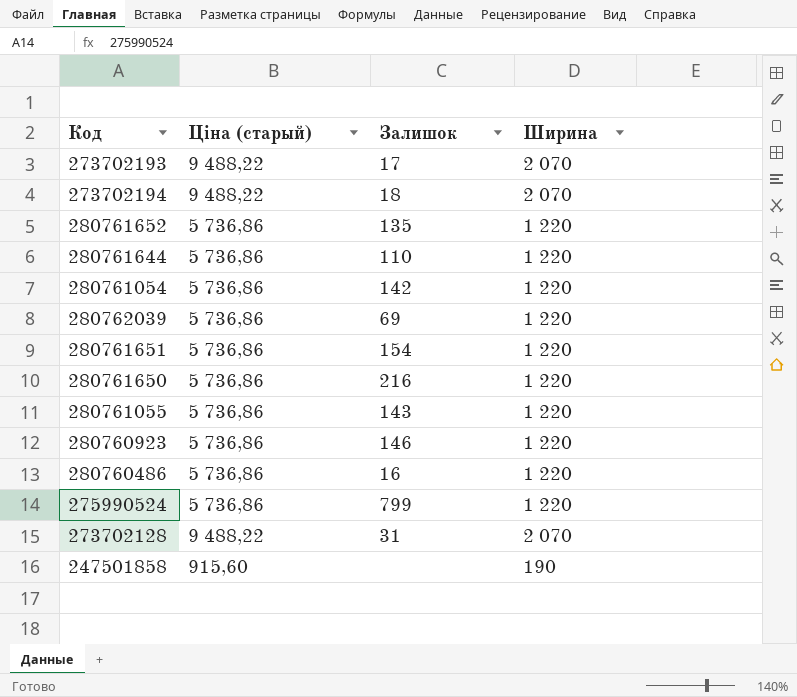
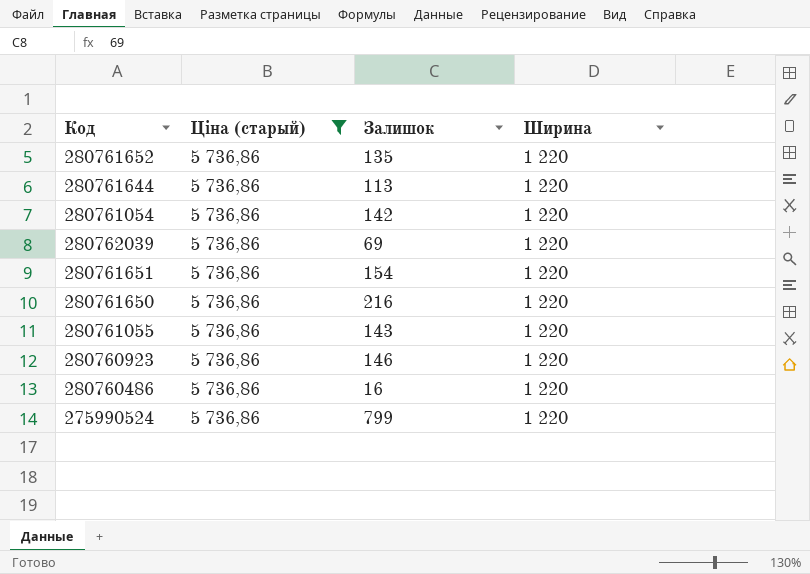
filter: none -> Ціна (старый) = 5 736,86
280761644 | Залишок: 110 -> 113

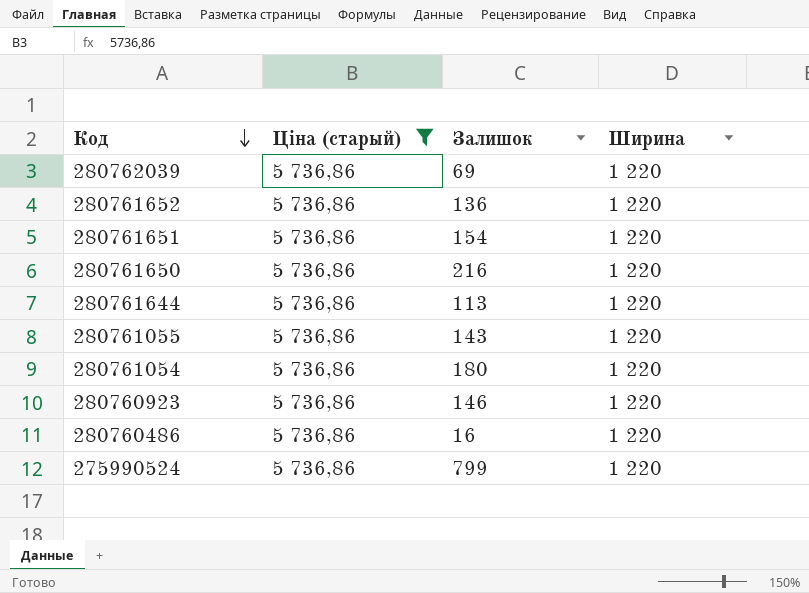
row order: none -> Код descending
280761652 | Залишок: 135 -> 136
280761054 | Залишок: 142 -> 180

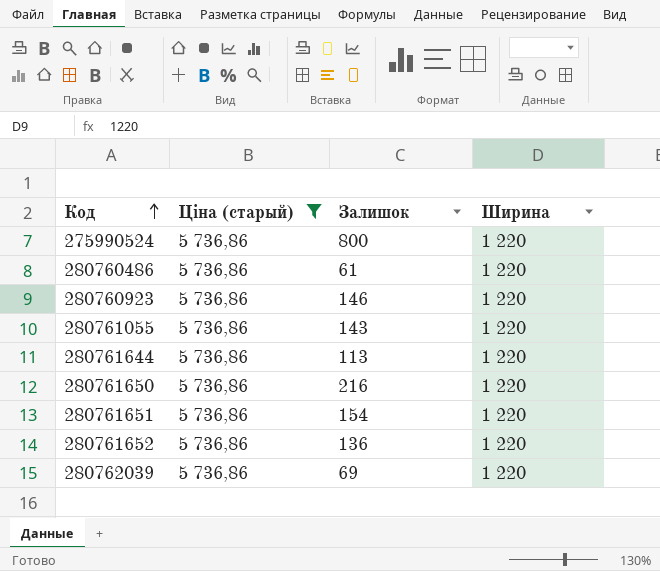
row order: Код descending -> Код ascending
row 280761054: 5 736,86 | 180 | 1 220 -> none
275990524 | Залишок: 799 -> 800
280760486 | Залишок: 16 -> 61

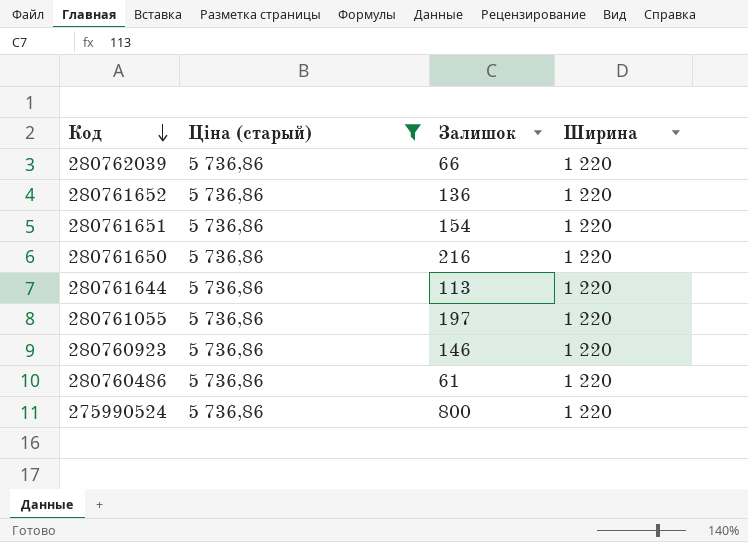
row order: Код ascending -> Код descending
280762039 | Залишок: 69 -> 66
280761055 | Залишок: 143 -> 197

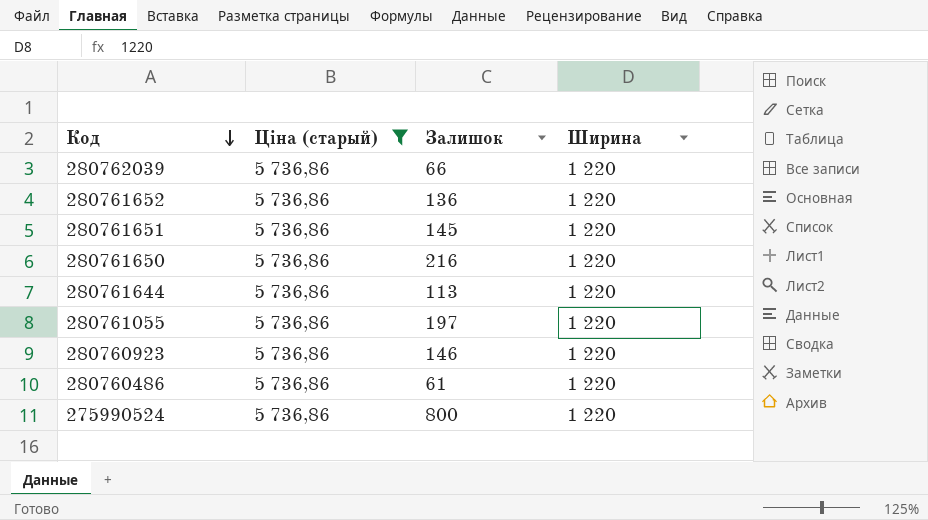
280761651 | Залишок: 154 -> 145

